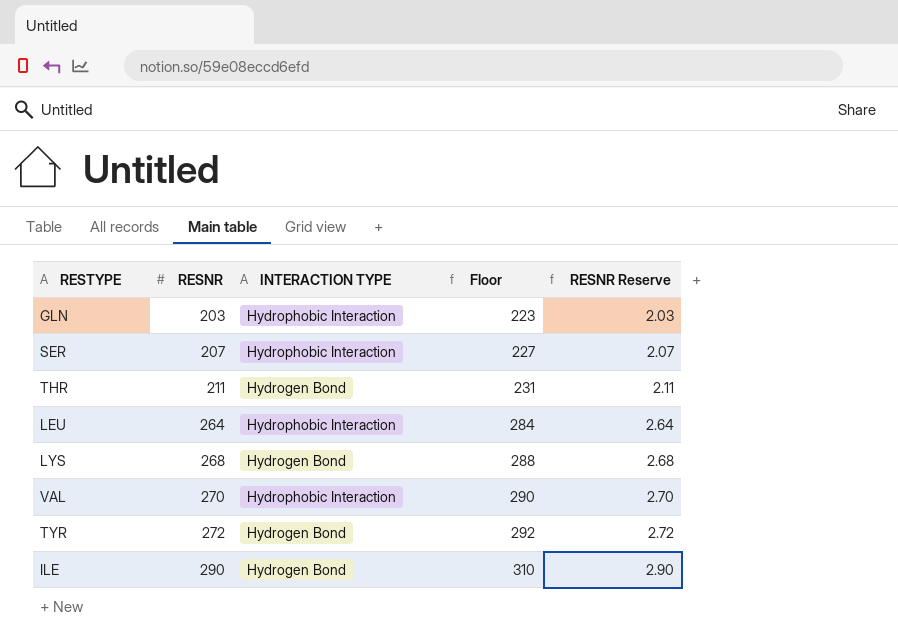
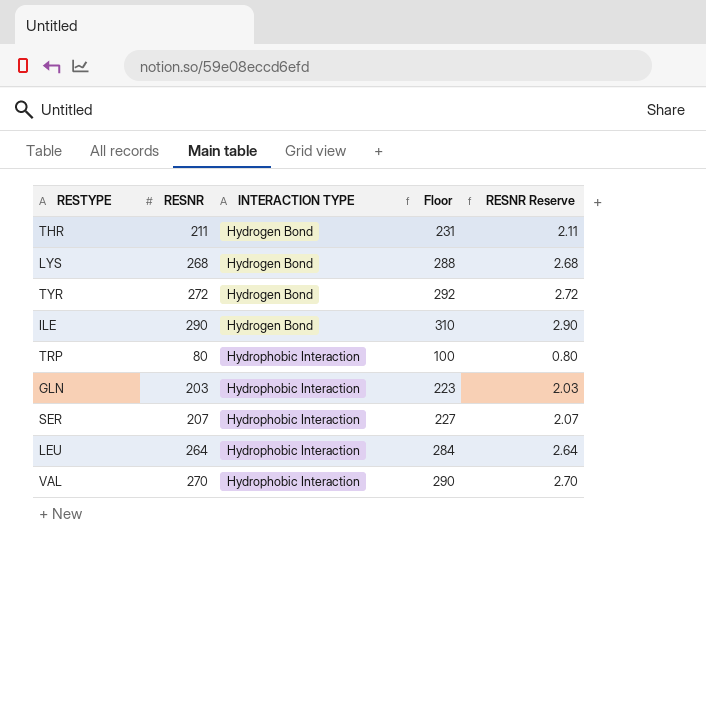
row order: RESNR ascending -> INTERACTION TYPE ascending
row TRP: none -> 80 | Hydrophobic Interaction | 100 | 0.80

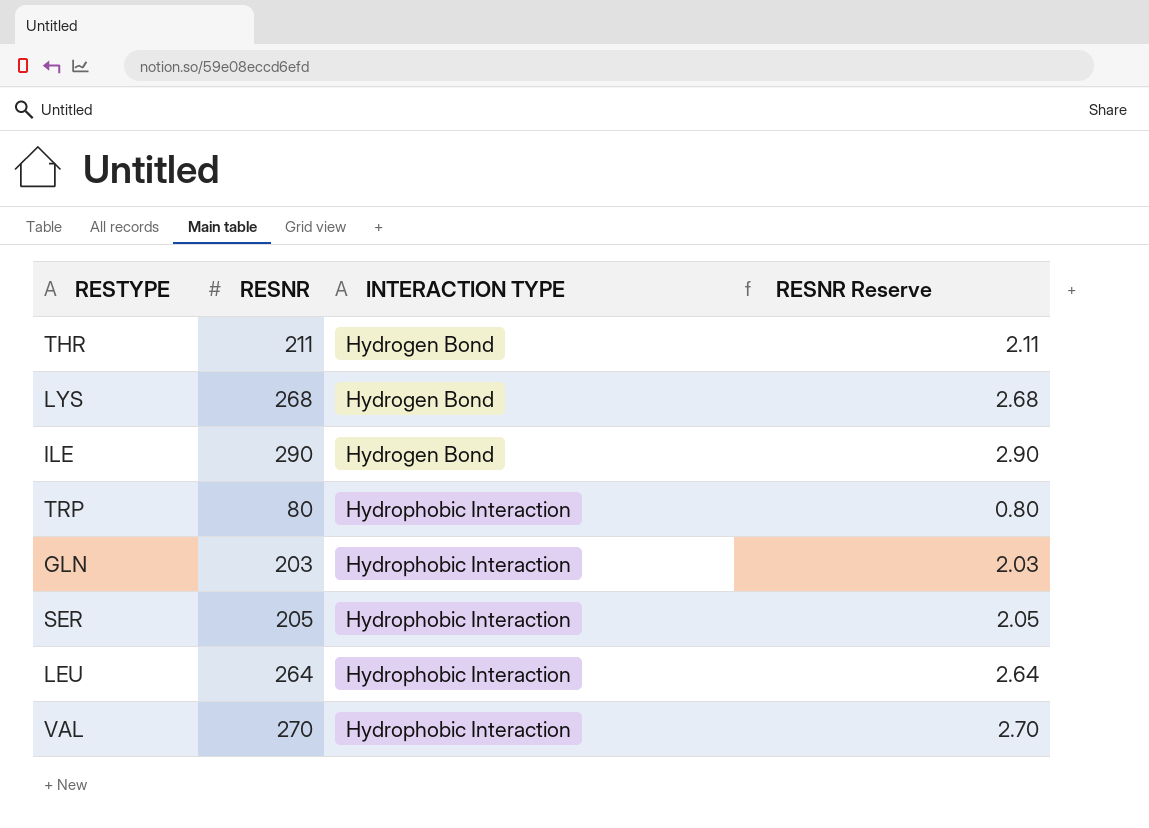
column Floor | formula: [RESNR] + 20 -> none
row TYR: 272 | Hydrogen Bond | 292 | 2.72 -> none
SER | RESNR: 207 -> 205
SER | RESNR Reserve: 2.07 -> 2.05

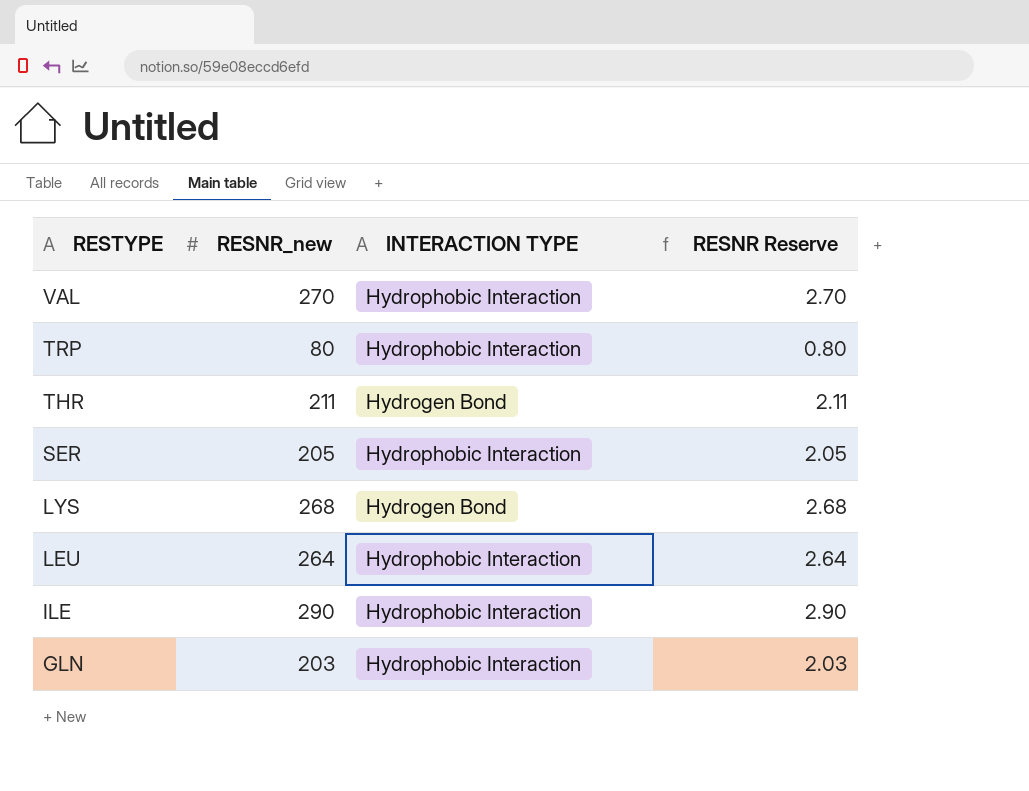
row order: INTERACTION TYPE ascending -> RESTYPE descending
column name: RESNR -> RESNR_new
ILE | INTERACTION TYPE: Hydrogen Bond -> Hydrophobic Interaction

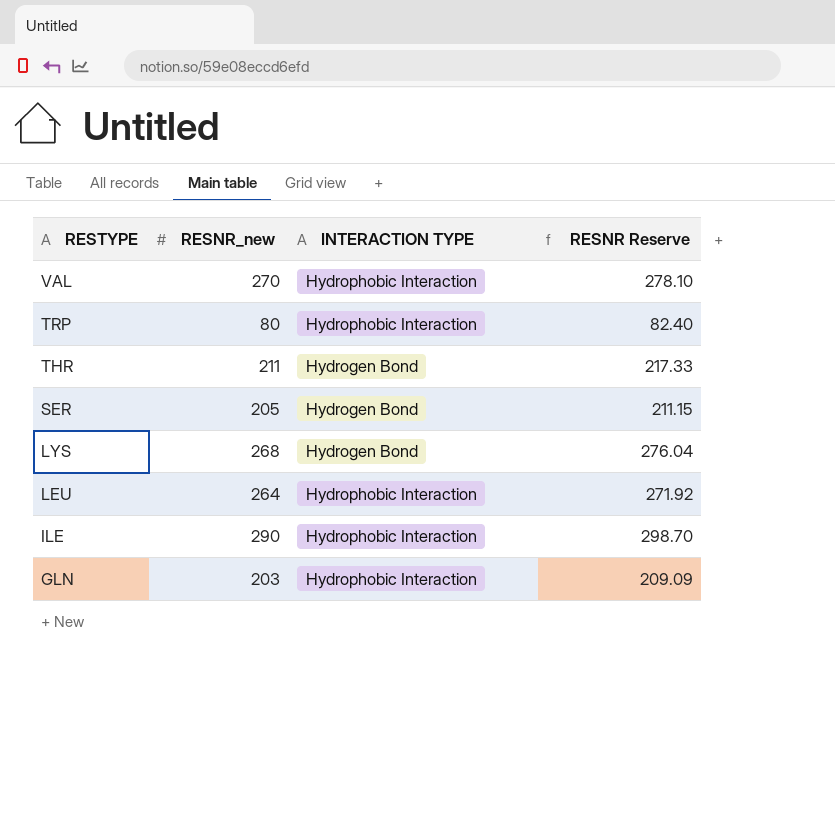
column RESNR Reserve | formula: [RESNR_new] * 0.01 -> [RESNR_new] * 1.03
SER | INTERACTION TYPE: Hydrophobic Interaction -> Hydrogen Bond

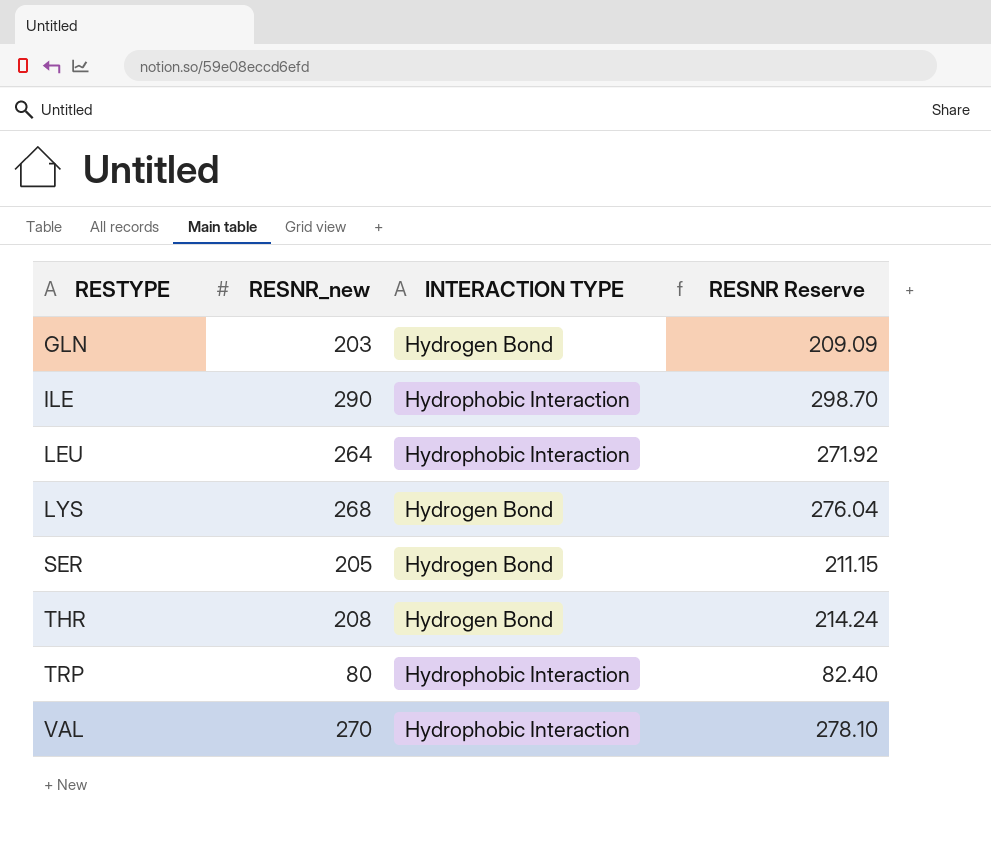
row order: RESTYPE descending -> RESTYPE ascending
GLN | INTERACTION TYPE: Hydrophobic Interaction -> Hydrogen Bond
THR | RESNR_new: 211 -> 208
THR | RESNR Reserve: 217.33 -> 214.24

